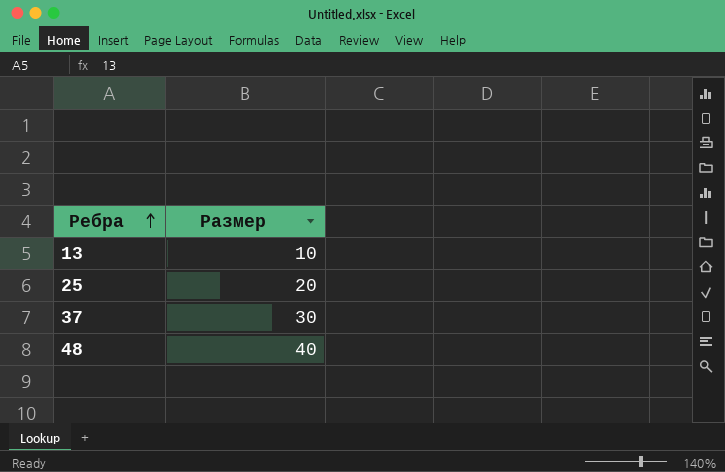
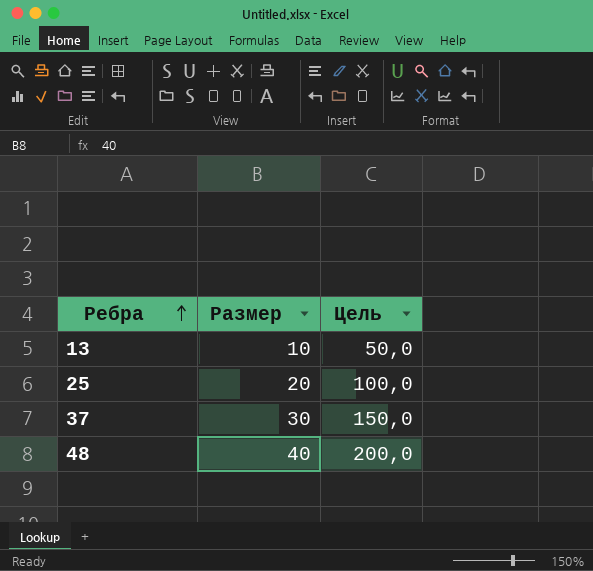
column Цель | formula: none -> [Размер] * 5

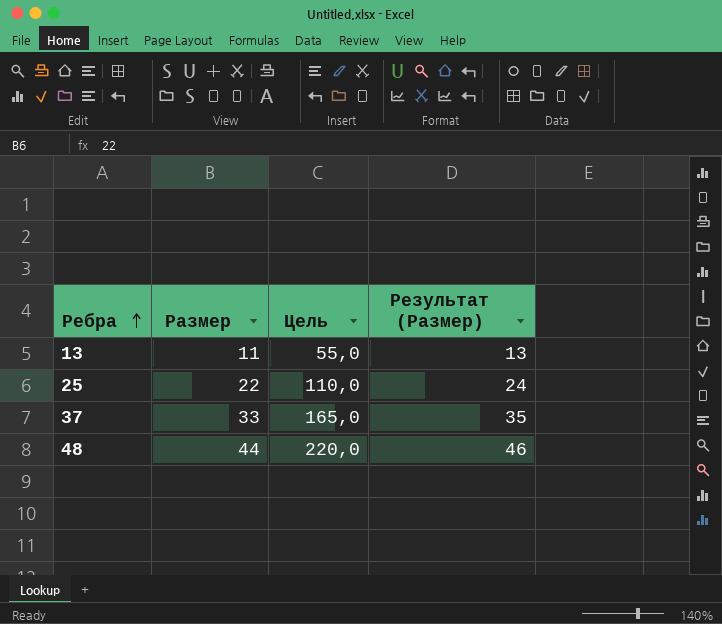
column Результат (Размер) | formula: none -> [Размер] + 2
13 | Размер: 10 -> 11
13 | Цель: 50,0 -> 55,0
25 | Размер: 20 -> 22
25 | Цель: 100,0 -> 110,0
37 | Размер: 30 -> 33
37 | Цель: 150,0 -> 165,0
48 | Размер: 40 -> 44
48 | Цель: 200,0 -> 220,0

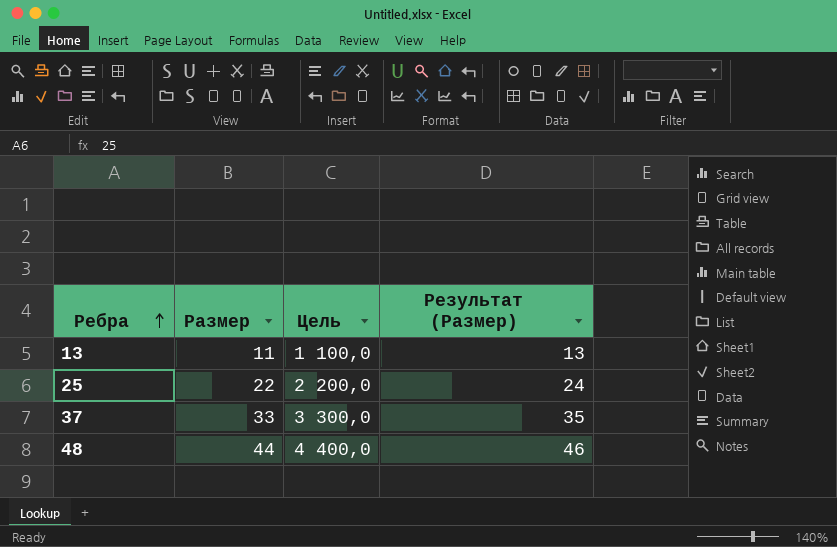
column Цель | formula: [Размер] * 5 -> [Размер] * 100

